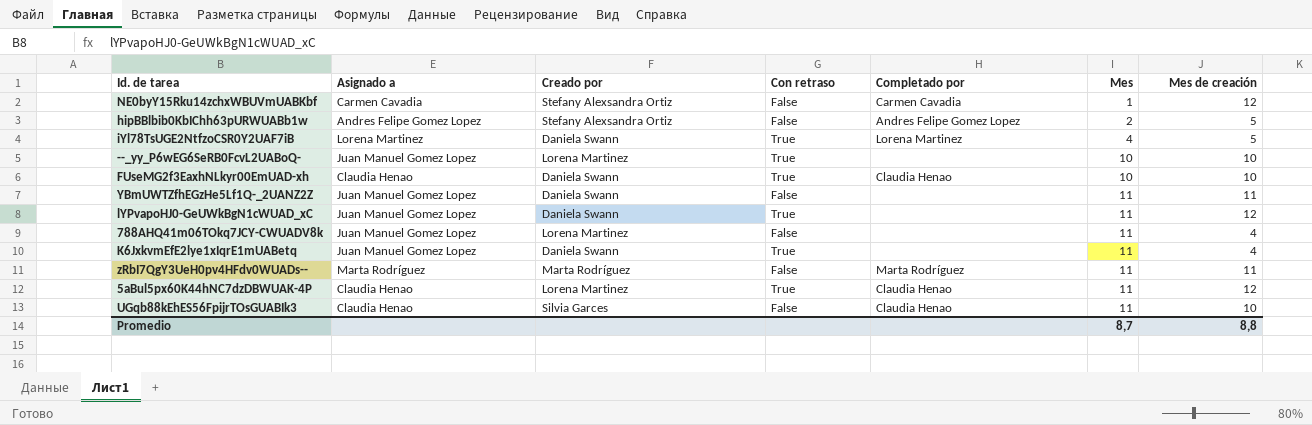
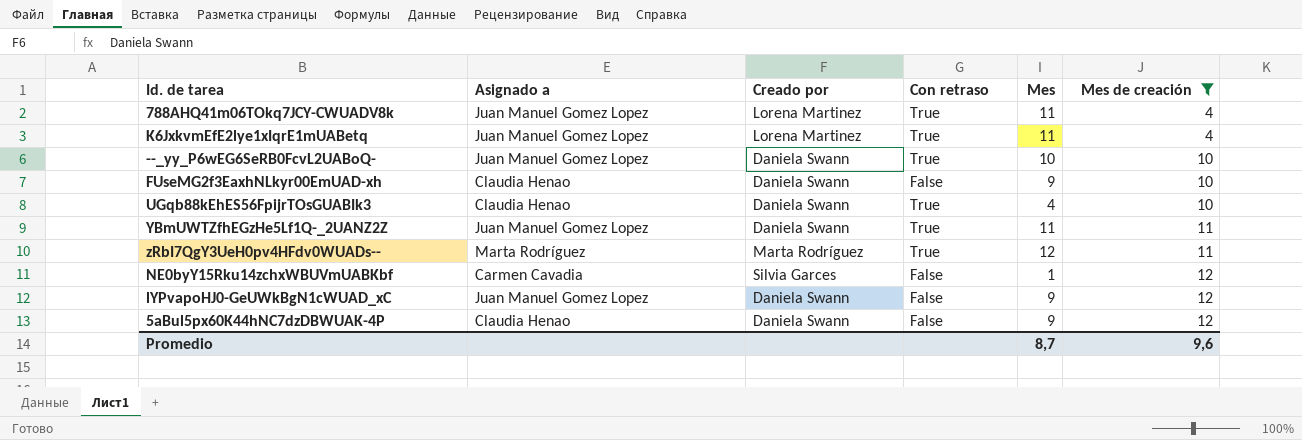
filter: none -> Mes de creación != 5
row order: Mes ascending -> Mes de creación ascending
column Completado por | position: 5 -> none
788AHQ41m06TOkq7JCY-CWUADV8k | Con retraso: False -> True
K6JxkvmEfE2lye1xIqrE1mUABetq | Creado por: Daniela Swann -> Lorena Martinez
--_yy_P6wEG6SeRB0FcvL2UABoQ- | Creado por: Lorena Martinez -> Daniela Swann
FUseMG2f3EaxhNLkyr00EmUAD-xh | Con retraso: True -> False
FUseMG2f3EaxhNLkyr00EmUAD-xh | Mes: 10 -> 9
UGqb88kEhES56FpijrTOsGUABIk3 | Creado por: Silvia Garces -> Daniela Swann
UGqb88kEhES56FpijrTOsGUABIk3 | Con retraso: False -> True
UGqb88kEhES56FpijrTOsGUABIk3 | Mes: 11 -> 4
YBmUWTZfhEGzHe5Lf1Q-_2UANZ2Z | Con retraso: False -> True
zRbI7QgY3UeH0pv4HFdv0WUADs-- | Con retraso: False -> True
zRbI7QgY3UeH0pv4HFdv0WUADs-- | Mes: 11 -> 12
NE0byY15Rku14zchxWBUVmUABKbf | Creado por: Stefany Alexsandra Ortiz -> Silvia Garces
lYPvapoHJ0-GeUWkBgN1cWUAD_xC | Con retraso: True -> False
lYPvapoHJ0-GeUWkBgN1cWUAD_xC | Mes: 11 -> 9
5aBul5px60K44hNC7dzDBWUAK-4P | Creado por: Lorena Martinez -> Daniela Swann
5aBul5px60K44hNC7dzDBWUAK-4P | Con retraso: True -> False
5aBul5px60K44hNC7dzDBWUAK-4P | Mes: 11 -> 9
Promedio | Mes de creación: 8,8 -> 9,6

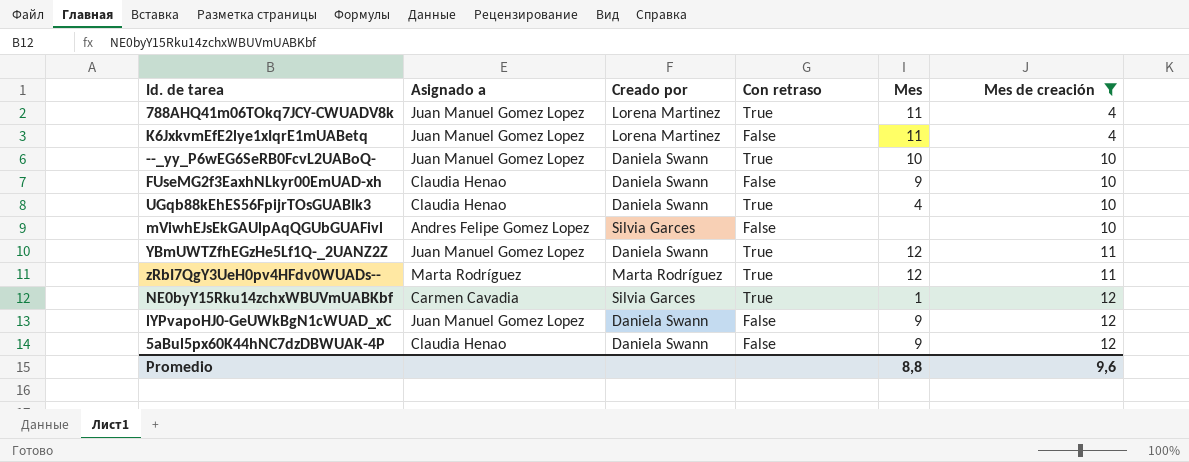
K6JxkvmEfE2lye1xIqrE1mUABetq | Con retraso: True -> False
row mViwhEJsEkGAUlpAqQGUbGUAFivl: none -> Andres Felipe Gomez Lopez | Silvia Garces | False | none | 10
YBmUWTZfhEGzHe5Lf1Q-_2UANZ2Z | Mes: 11 -> 12
NE0byY15Rku14zchxWBUVmUABKbf | Con retraso: False -> True
Promedio | Mes: 8,7 -> 8,8

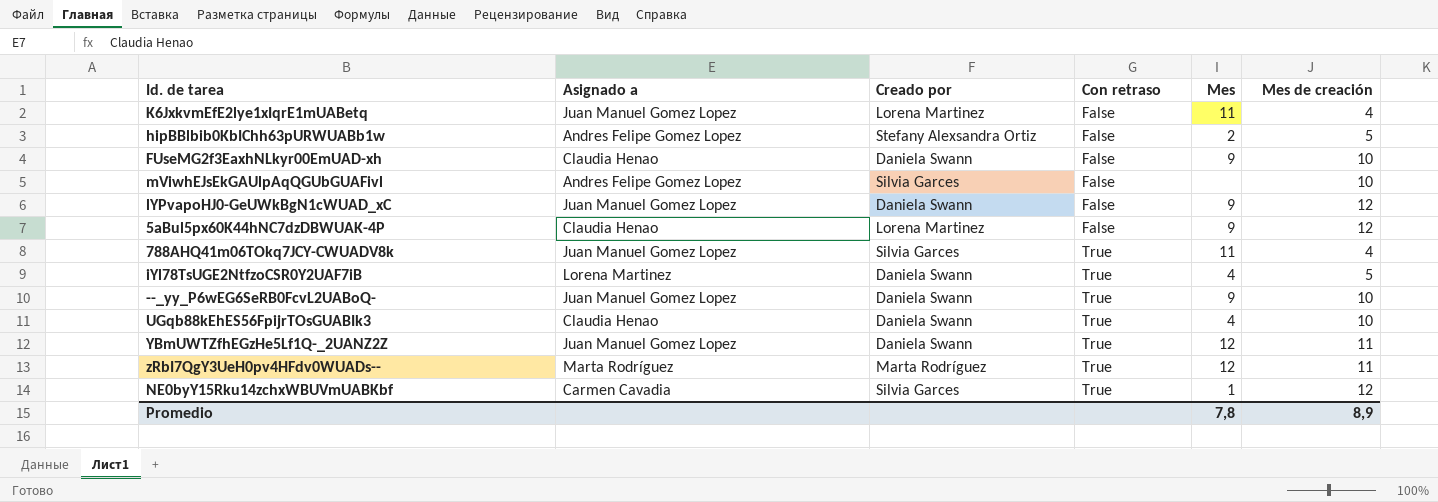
filter: Mes de creación != 5 -> none
row order: Mes de creación ascending -> Con retraso ascending
5aBul5px60K44hNC7dzDBWUAK-4P | Creado por: Daniela Swann -> Lorena Martinez
788AHQ41m06TOkq7JCY-CWUADV8k | Creado por: Lorena Martinez -> Silvia Garces
--_yy_P6wEG6SeRB0FcvL2UABoQ- | Mes: 10 -> 9
Promedio | Mes: 8,8 -> 7,8
Promedio | Mes de creación: 9,6 -> 8,9

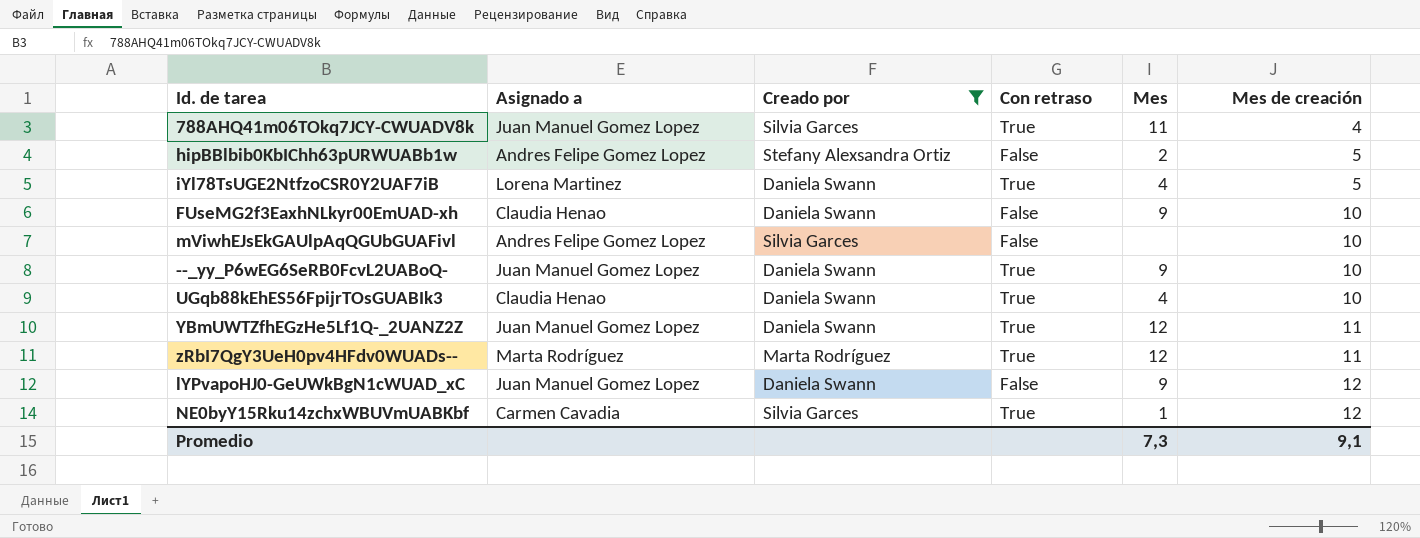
filter: none -> Creado por != Lorena Martinez
row order: Con retraso ascending -> Mes de creación ascending
Promedio | Mes: 7,8 -> 7,3
Promedio | Mes de creación: 8,9 -> 9,1

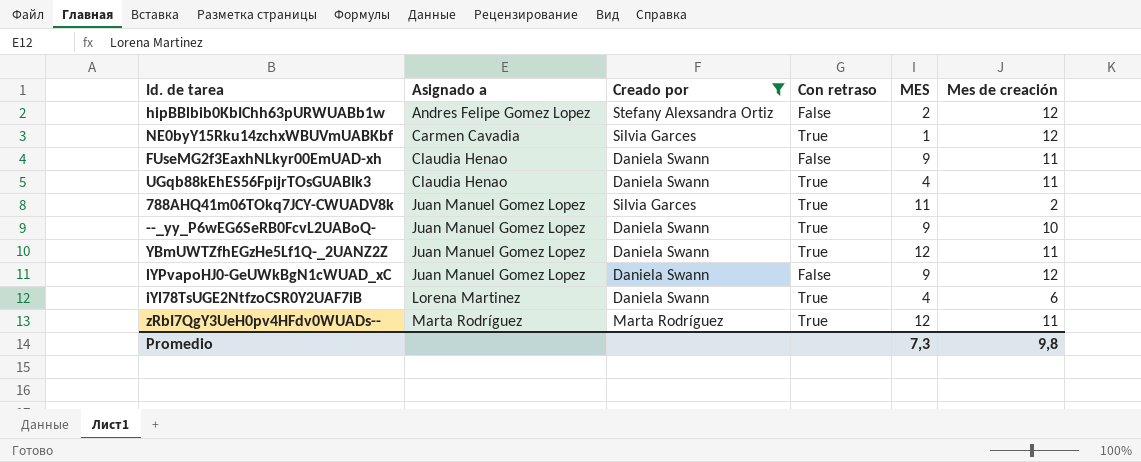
row order: Mes de creación ascending -> Asignado a ascending
column name: Mes -> MES
row mViwhEJsEkGAUlpAqQGUbGUAFivl: Andres Felipe Gomez Lopez | Silvia Garces | False | none | 10 -> none
hipBBlbib0KbIChh63pURWUABb1w | Mes de creación: 5 -> 12
FUseMG2f3EaxhNLkyr00EmUAD-xh | Mes de creación: 10 -> 11
UGqb88kEhES56FpijrTOsGUABIk3 | Mes de creación: 10 -> 11
788AHQ41m06TOkq7JCY-CWUADV8k | Mes de creación: 4 -> 2
iYl78TsUGE2NtfzoCSR0Y2UAF7iB | Mes de creación: 5 -> 6
Promedio | Mes de creación: 9,1 -> 9,8

